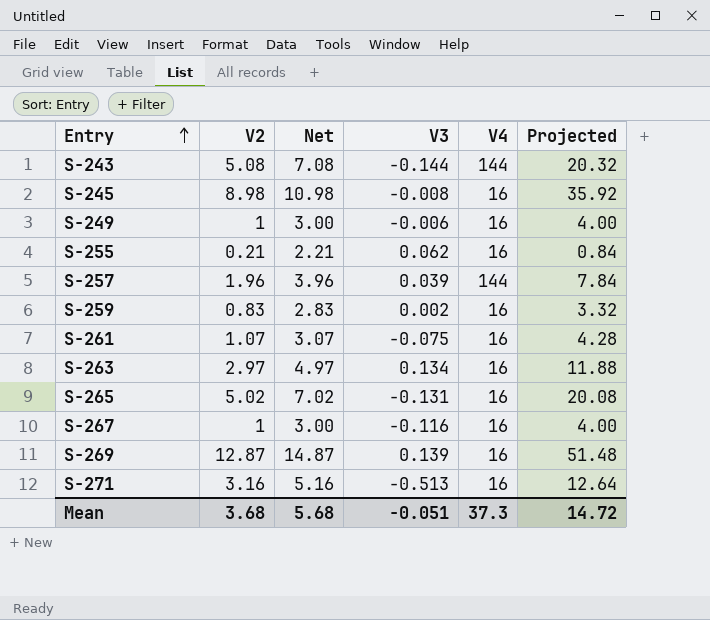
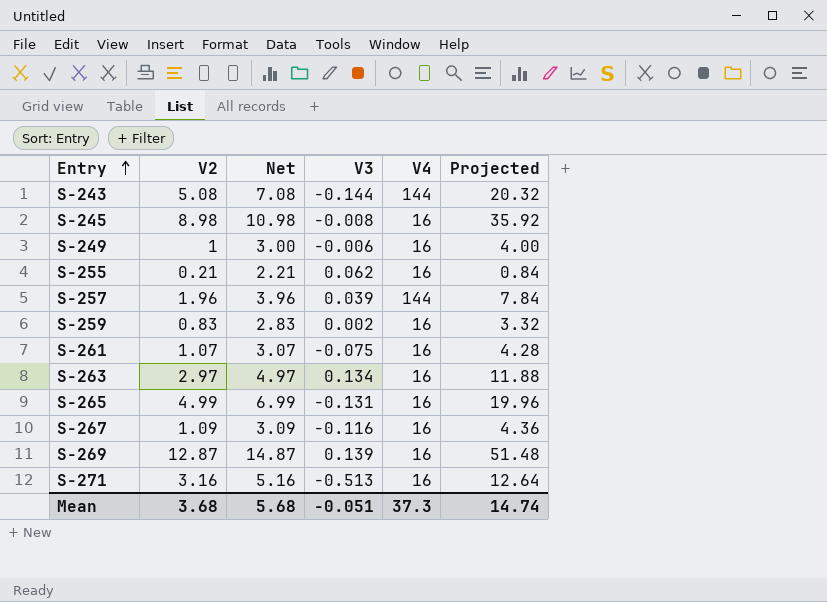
S-265 | V2: 5.02 -> 4.99
S-265 | Net: 7.02 -> 6.99
S-265 | Projected: 20.08 -> 19.96
S-267 | V2: 1 -> 1.09
S-267 | Net: 3.00 -> 3.09
S-267 | Projected: 4.00 -> 4.36
Mean | Projected: 14.72 -> 14.74

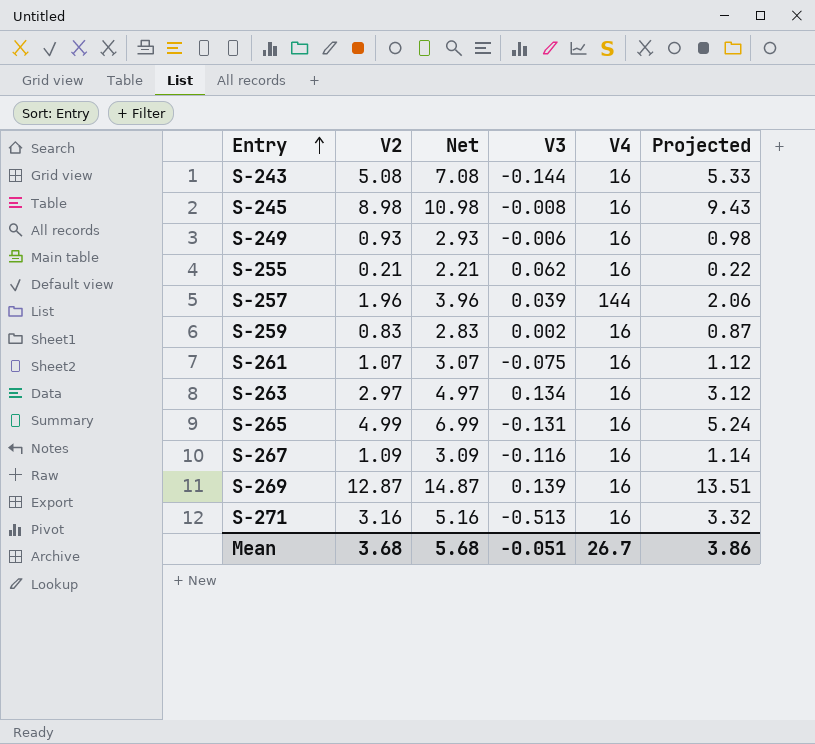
column Projected | formula: [V2] * 4 -> [V2] * 1.05
S-243 | V4: 144 -> 16
S-249 | V2: 1 -> 0.93
S-249 | Net: 3.00 -> 2.93
Mean | V4: 37.3 -> 26.7
Mean | Projected: 14.74 -> 3.86

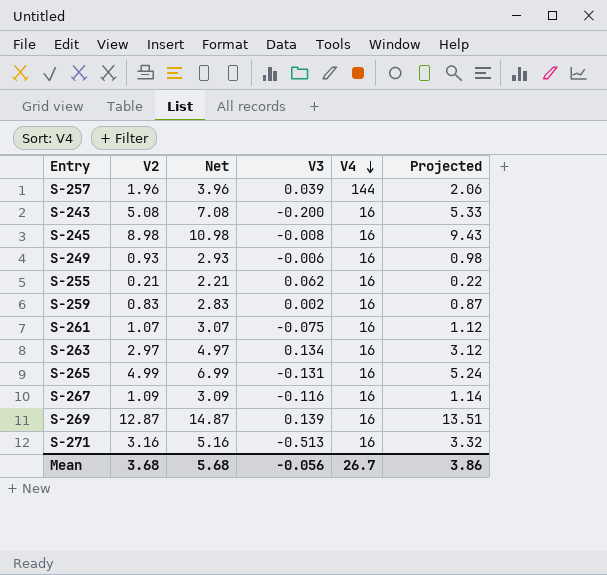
row order: Entry ascending -> V4 descending
S-243 | V3: -0.144 -> -0.200
Mean | V3: -0.051 -> -0.056

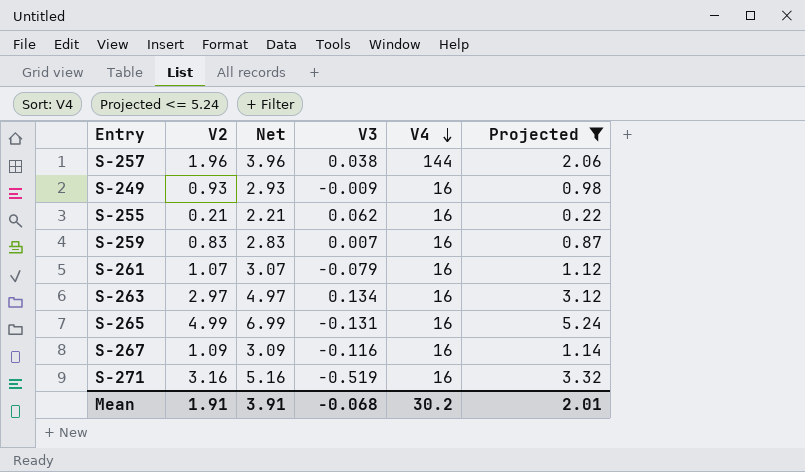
filter: none -> Projected <= 5.24
S-257 | V3: 0.039 -> 0.038
S-249 | V3: -0.006 -> -0.009
S-259 | V3: 0.002 -> 0.007
S-261 | V3: -0.075 -> -0.079
S-271 | V3: -0.513 -> -0.519
Mean | V2: 3.68 -> 1.91
Mean | Net: 5.68 -> 3.91
Mean | V3: -0.056 -> -0.068
Mean | V4: 26.7 -> 30.2
Mean | Projected: 3.86 -> 2.01

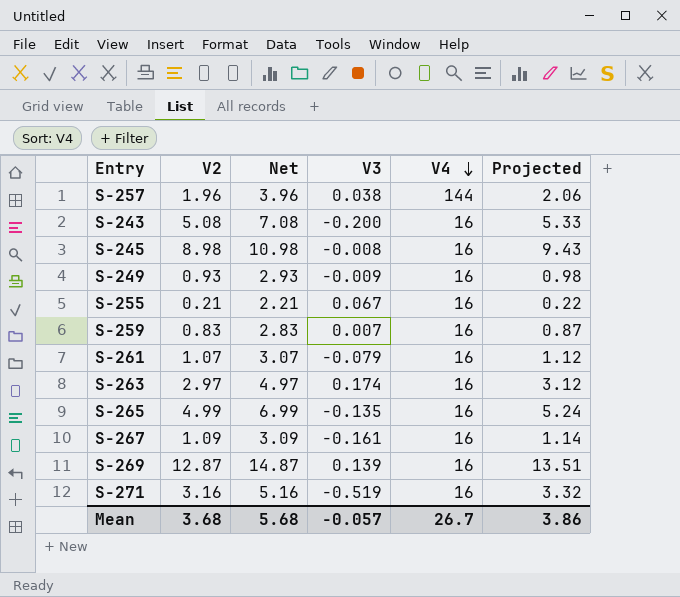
filter: Projected <= 5.24 -> none
S-255 | V3: 0.062 -> 0.067
S-263 | V3: 0.134 -> 0.174
S-265 | V3: -0.131 -> -0.135
S-267 | V3: -0.116 -> -0.161
Mean | V2: 1.91 -> 3.68
Mean | Net: 3.91 -> 5.68
Mean | V3: -0.068 -> -0.057
Mean | V4: 30.2 -> 26.7
Mean | Projected: 2.01 -> 3.86

